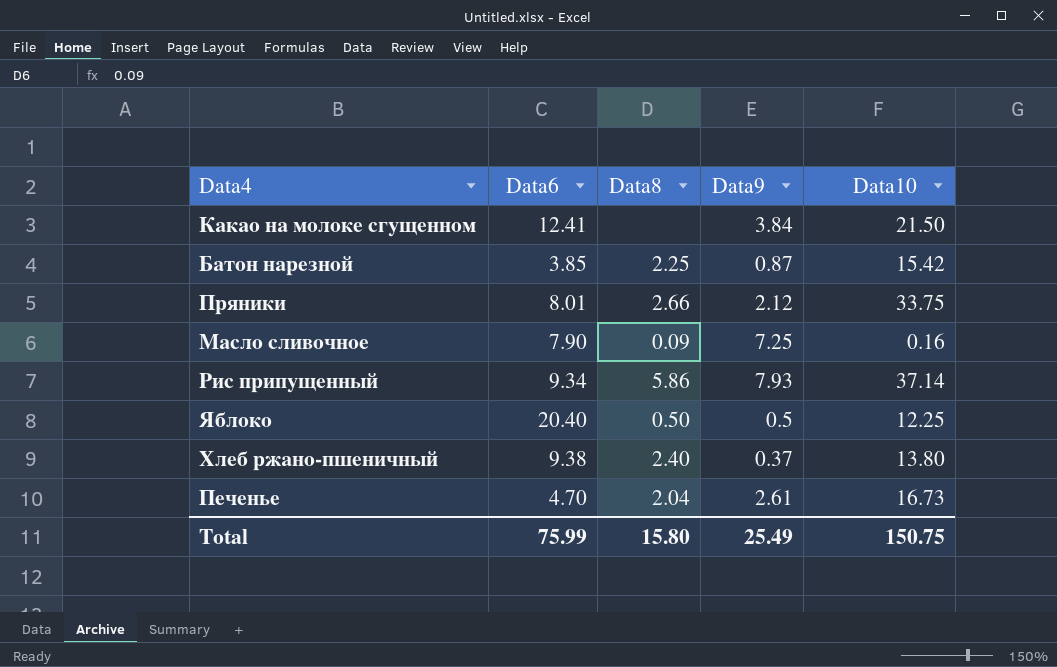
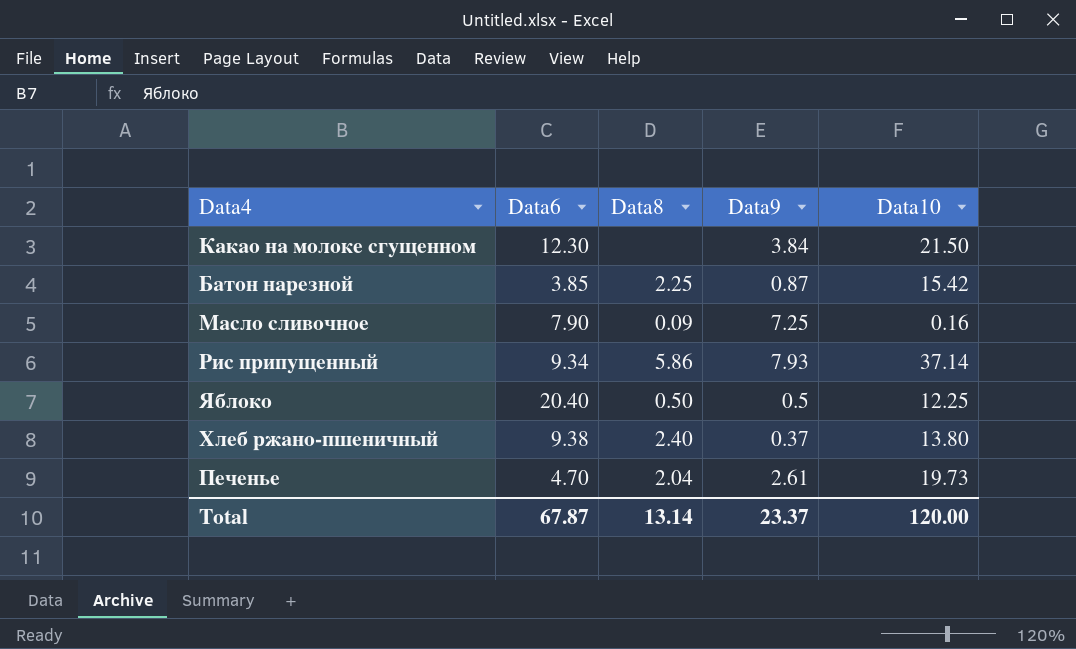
row Пряники: 8.01 | 2.66 | 2.12 | 33.75 -> none
Какао на молоке сгущенном | Data6: 12.41 -> 12.30
Печенье | Data10: 16.73 -> 19.73
Total | Data6: 75.99 -> 67.87
Total | Data8: 15.80 -> 13.14
Total | Data9: 25.49 -> 23.37
Total | Data10: 150.75 -> 120.00

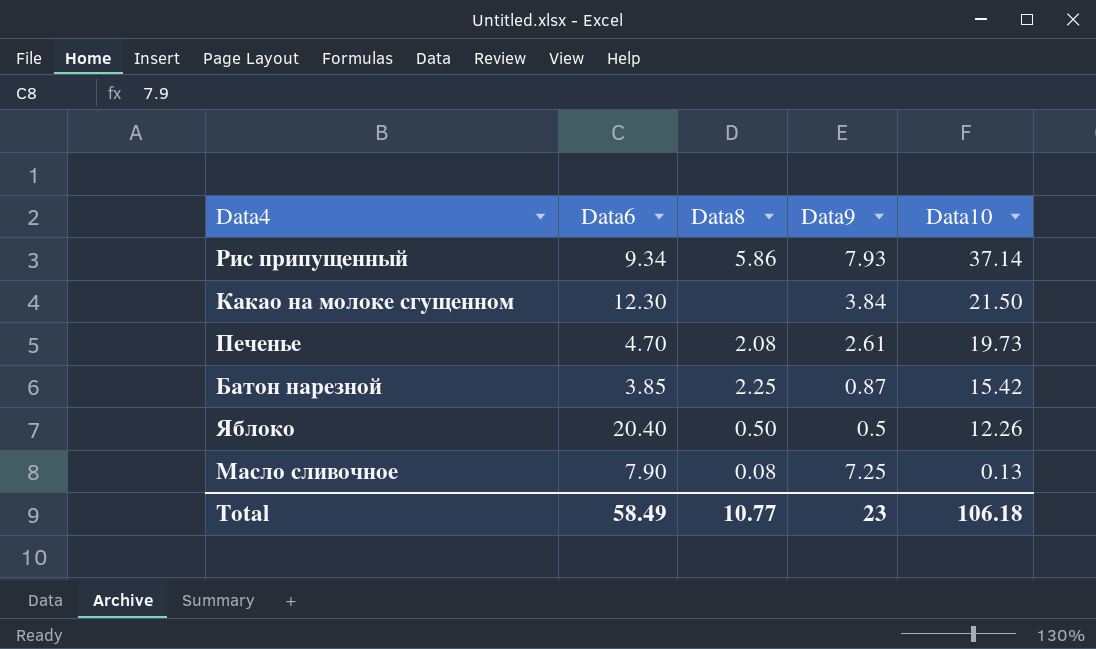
row order: none -> Data10 descending
row Хлеб ржано-пшеничный: 9.38 | 2.40 | 0.37 | 13.80 -> none
Печенье | Data8: 2.04 -> 2.08
Яблоко | Data10: 12.25 -> 12.26
Масло сливочное | Data8: 0.09 -> 0.08
Масло сливочное | Data10: 0.16 -> 0.13
Total | Data6: 67.87 -> 58.49
Total | Data8: 13.14 -> 10.77
Total | Data9: 23.37 -> 23
Total | Data10: 120.00 -> 106.18

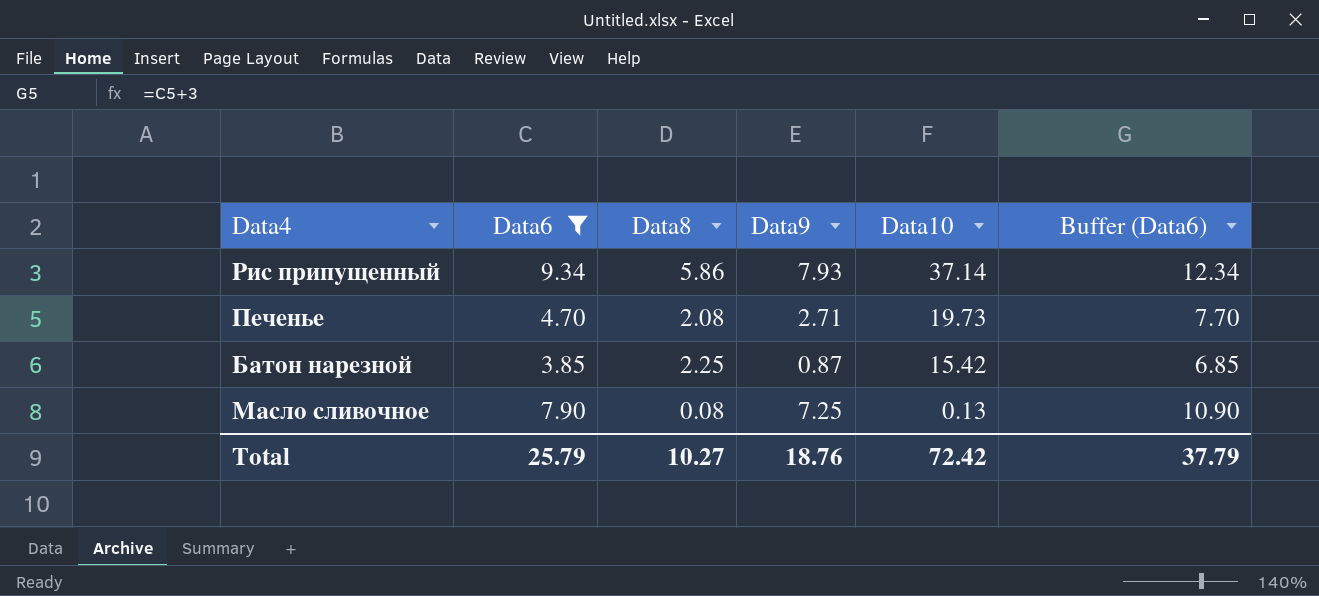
filter: none -> Data6 <= 9.34
column Buffer (Data6) | formula: none -> [Data6] + 3
Печенье | Data9: 2.61 -> 2.71
Total | Data6: 58.49 -> 25.79
Total | Data8: 10.77 -> 10.27
Total | Data9: 23 -> 18.76
Total | Data10: 106.18 -> 72.42

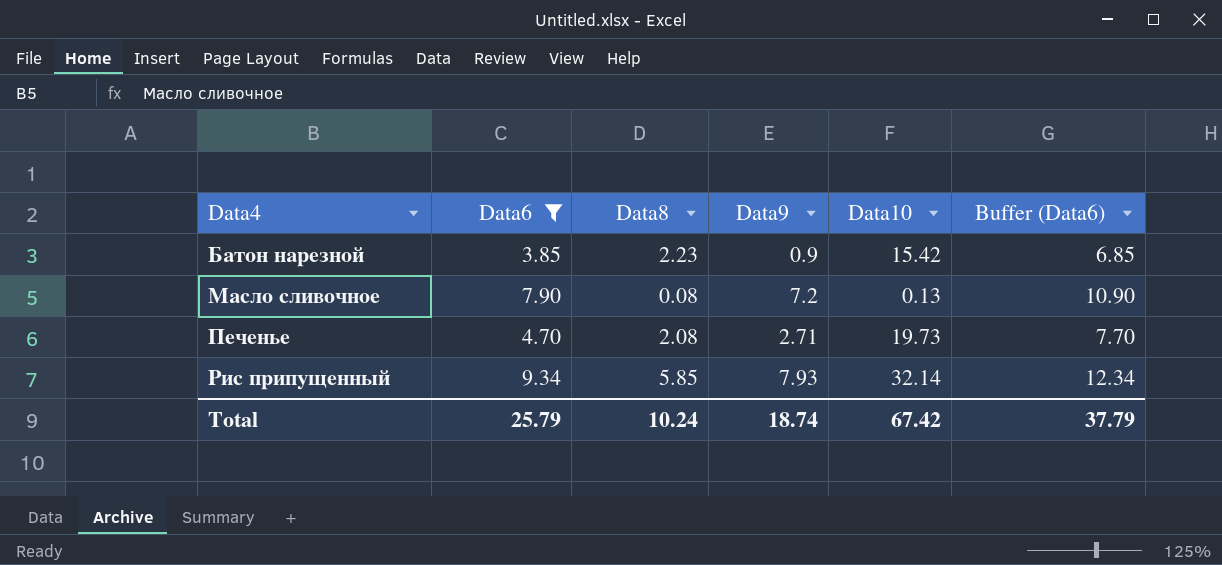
row order: Data10 descending -> Data4 ascending
Батон нарезной | Data8: 2.25 -> 2.23
Батон нарезной | Data9: 0.87 -> 0.9
Масло сливочное | Data9: 7.25 -> 7.2
Рис припущенный | Data8: 5.86 -> 5.85
Рис припущенный | Data10: 37.14 -> 32.14
Total | Data8: 10.27 -> 10.24
Total | Data9: 18.76 -> 18.74
Total | Data10: 72.42 -> 67.42

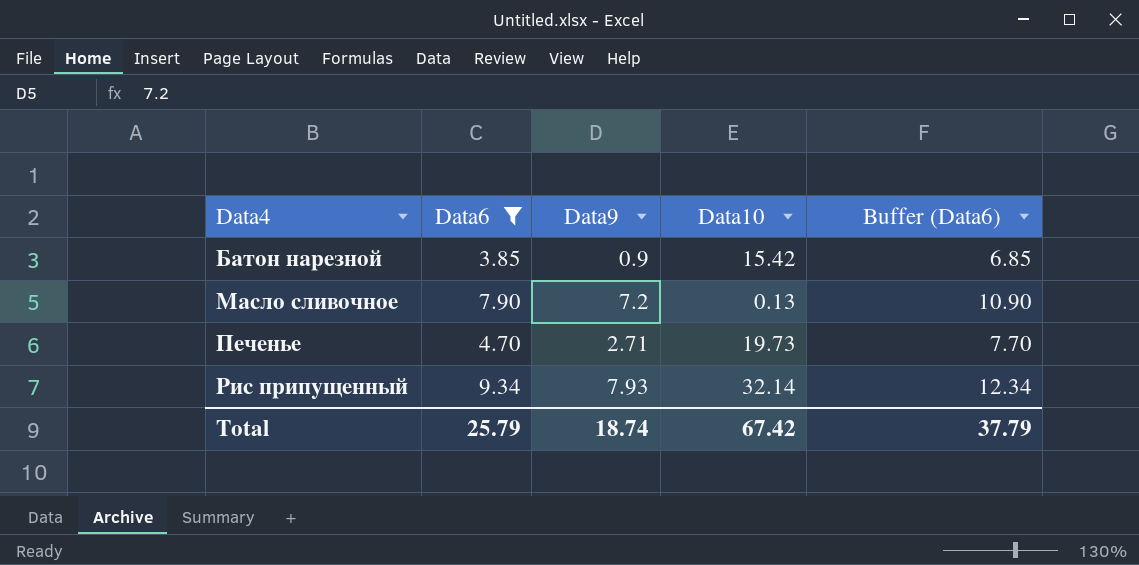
column Data8 | position: 3 -> none

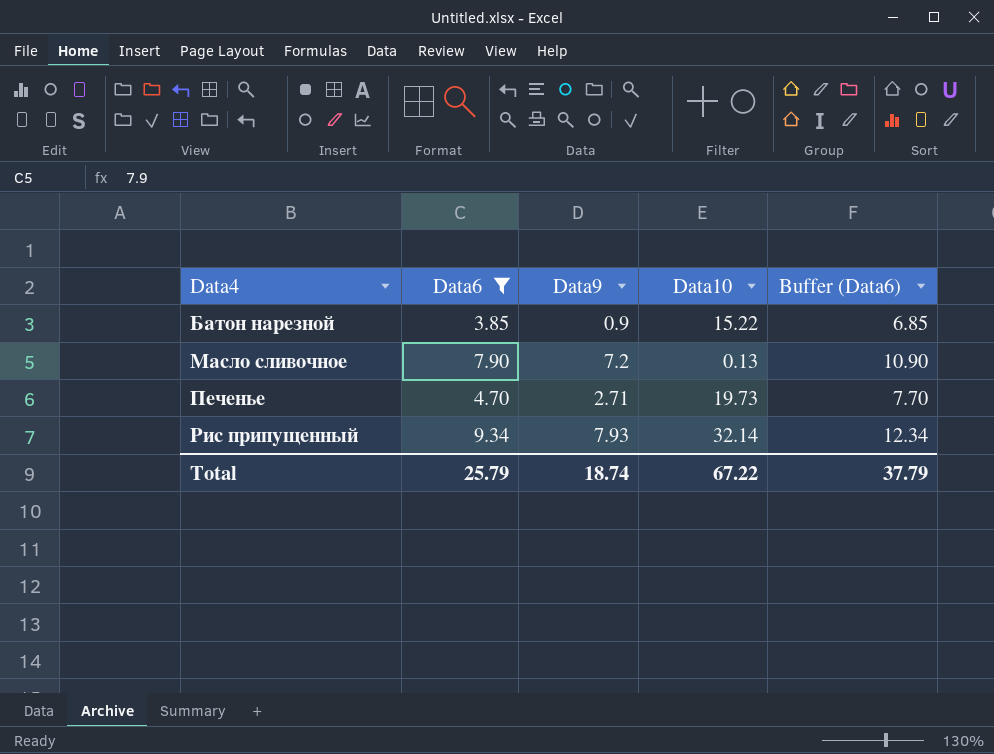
Батон нарезной | Data10: 15.42 -> 15.22
Total | Data10: 67.42 -> 67.22

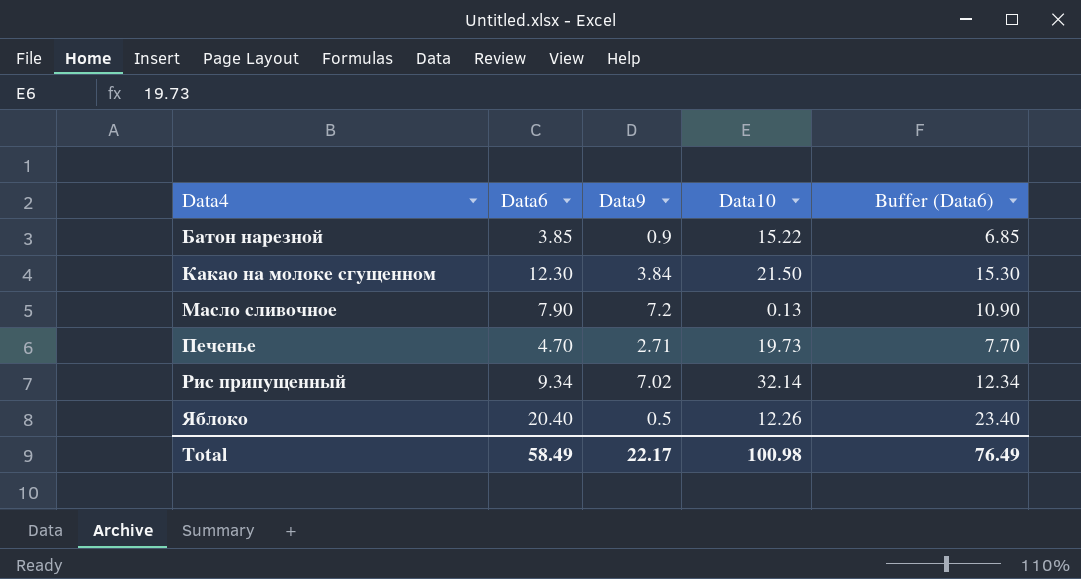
filter: Data6 <= 9.34 -> none
Рис припущенный | Data9: 7.93 -> 7.02
Total | Data6: 25.79 -> 58.49
Total | Data9: 18.74 -> 22.17
Total | Data10: 67.22 -> 100.98
Total | Buffer (Data6): 37.79 -> 76.49

